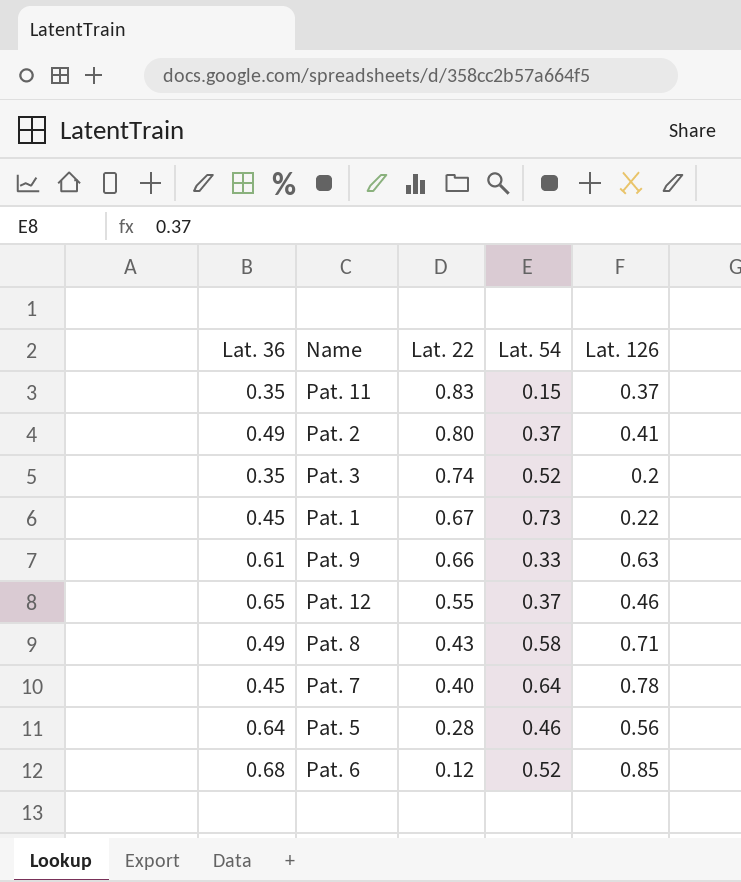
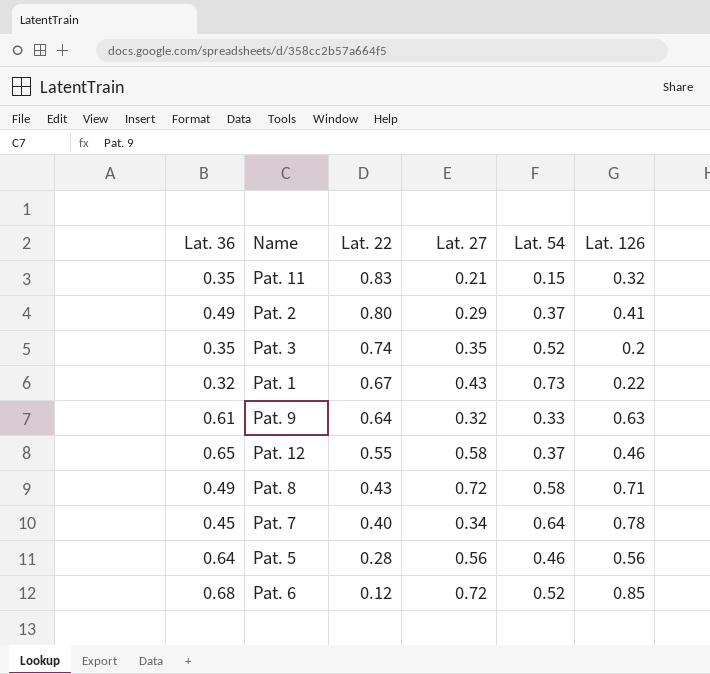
column Lat. 27 | position: none -> 4
Pat. 11 | Lat. 126: 0.37 -> 0.32
Pat. 1 | Lat. 36: 0.45 -> 0.32
Pat. 9 | Lat. 22: 0.66 -> 0.64

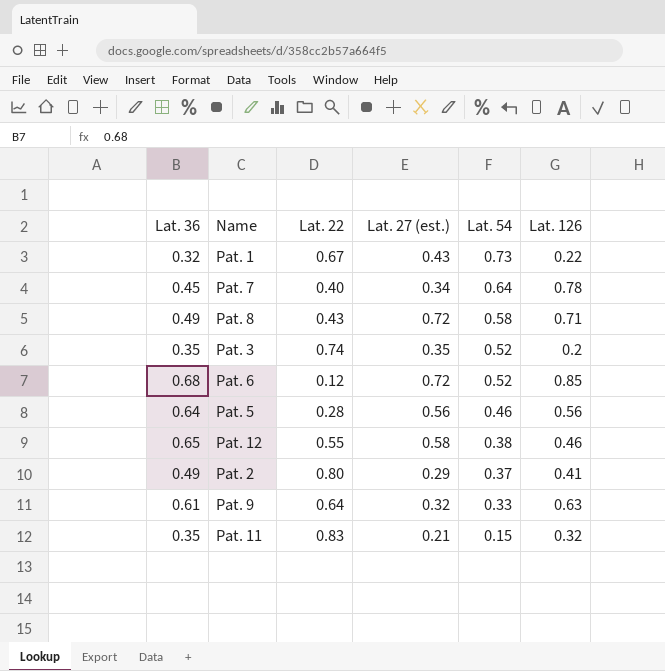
row order: Lat. 22 descending -> Lat. 54 descending
column name: Lat. 27 -> Lat. 27 (est.)
Pat. 12 | Lat. 54: 0.37 -> 0.38

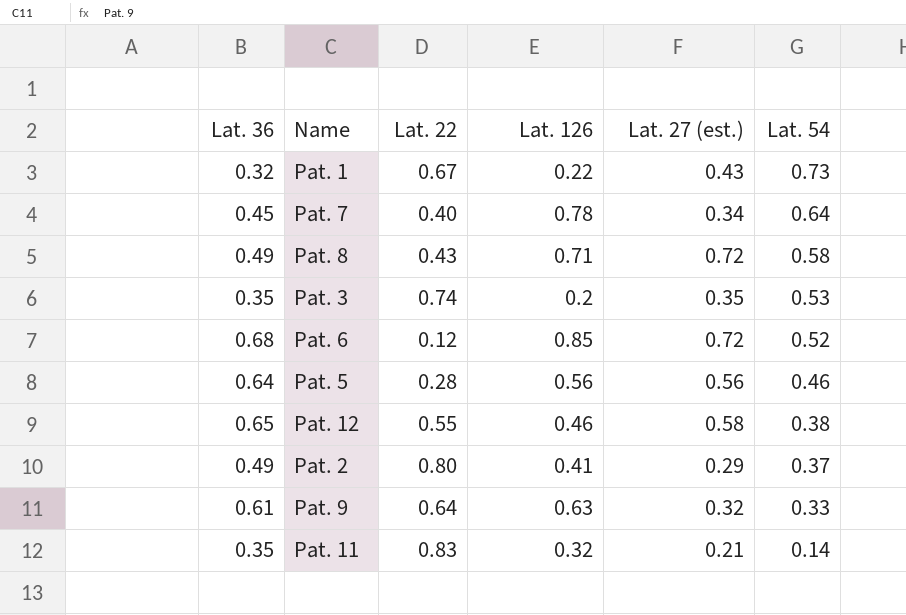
column Lat. 126 | position: 6 -> 4
Pat. 3 | Lat. 54: 0.52 -> 0.53
Pat. 11 | Lat. 54: 0.15 -> 0.14

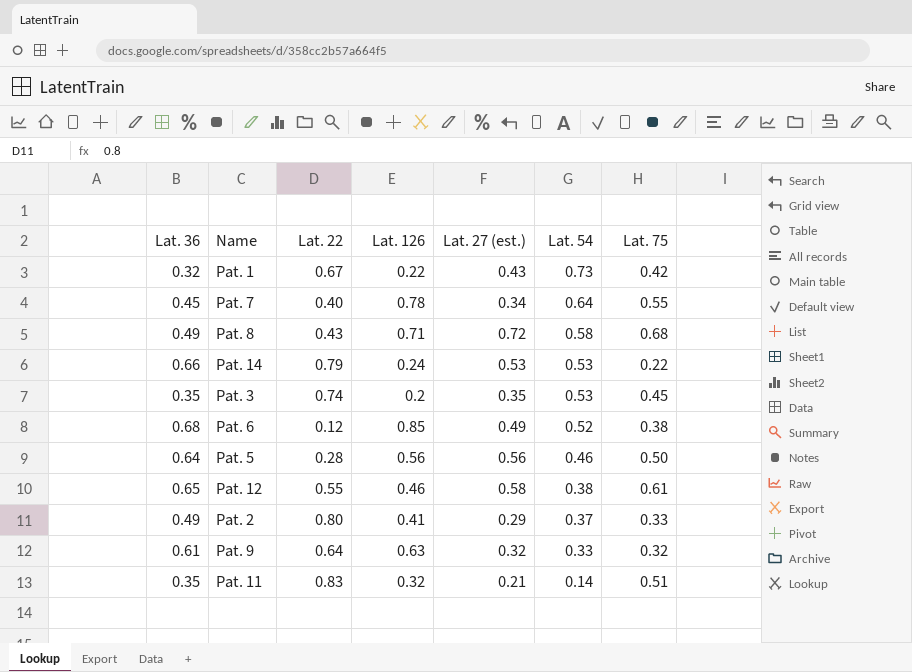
column Lat. 75 | position: none -> 7
row Pat. 14: none -> 0.66 | 0.79 | 0.24 | 0.53 | 0.53 | 0.22
Pat. 6 | Lat. 27 (est.): 0.72 -> 0.49

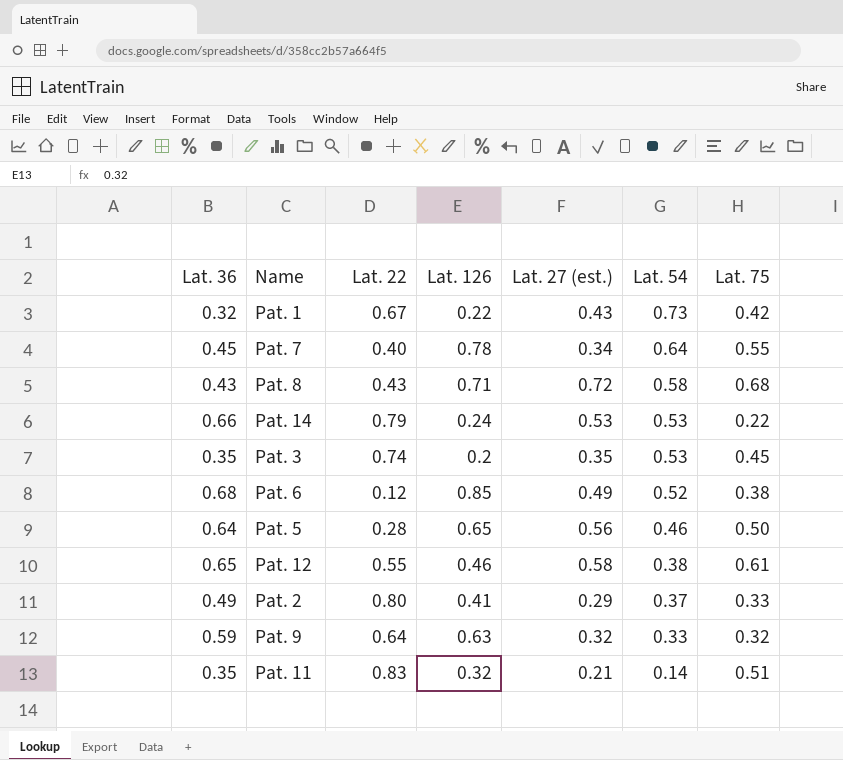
Pat. 8 | Lat. 36: 0.49 -> 0.43
Pat. 5 | Lat. 126: 0.56 -> 0.65
Pat. 9 | Lat. 36: 0.61 -> 0.59

